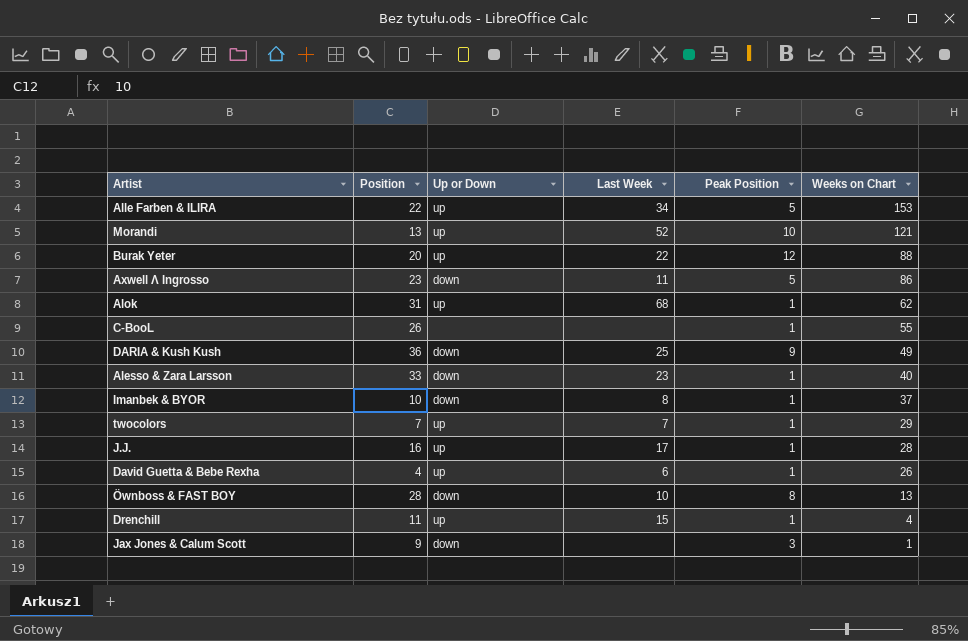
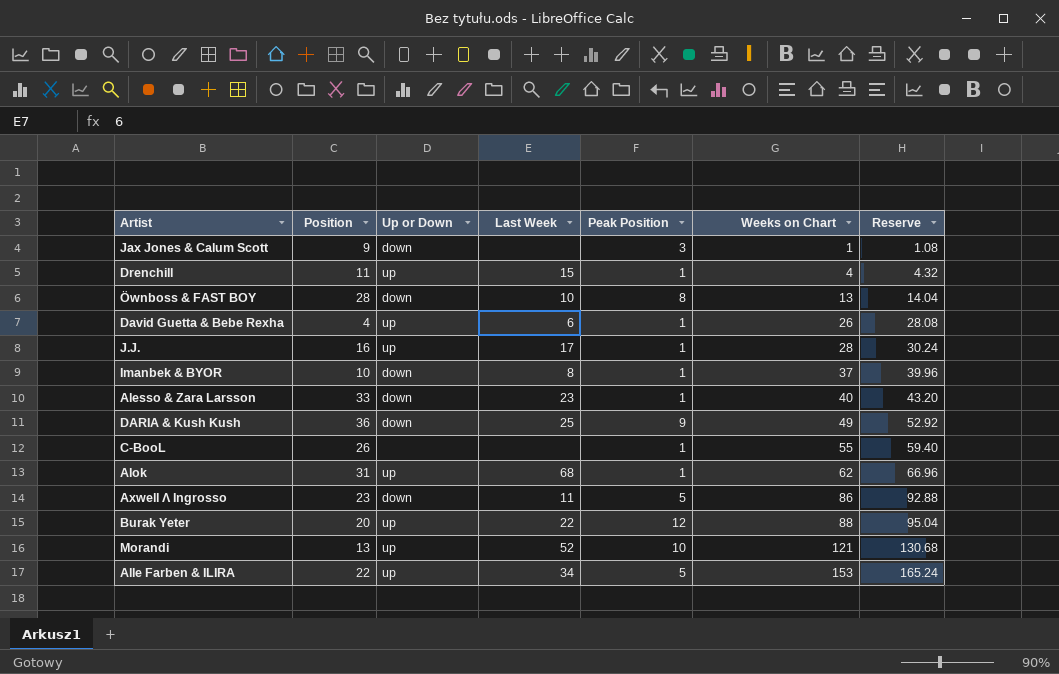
row order: Weeks on Chart descending -> Weeks on Chart ascending
column Reserve | formula: none -> [Weeks on Chart] * 1.08
row twocolors: 7 | up | 7 | 1 | 29 -> none

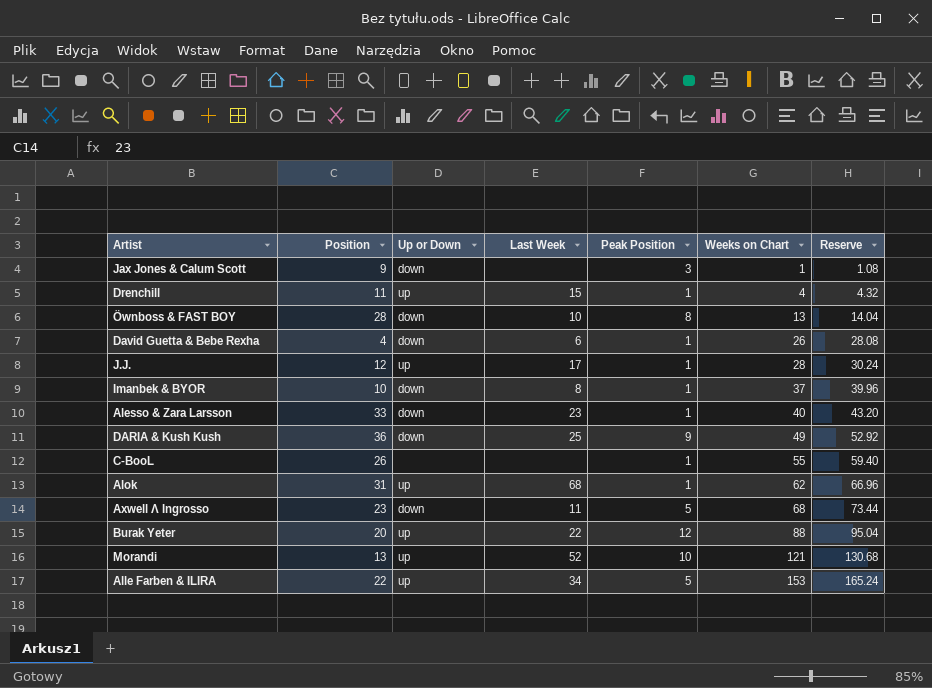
David Guetta & Bebe Rexha | Up or Down: up -> down
J.J. | Position: 16 -> 12
Axwell Λ Ingrosso | Weeks on Chart: 86 -> 68
Axwell Λ Ingrosso | Reserve: 92.88 -> 73.44

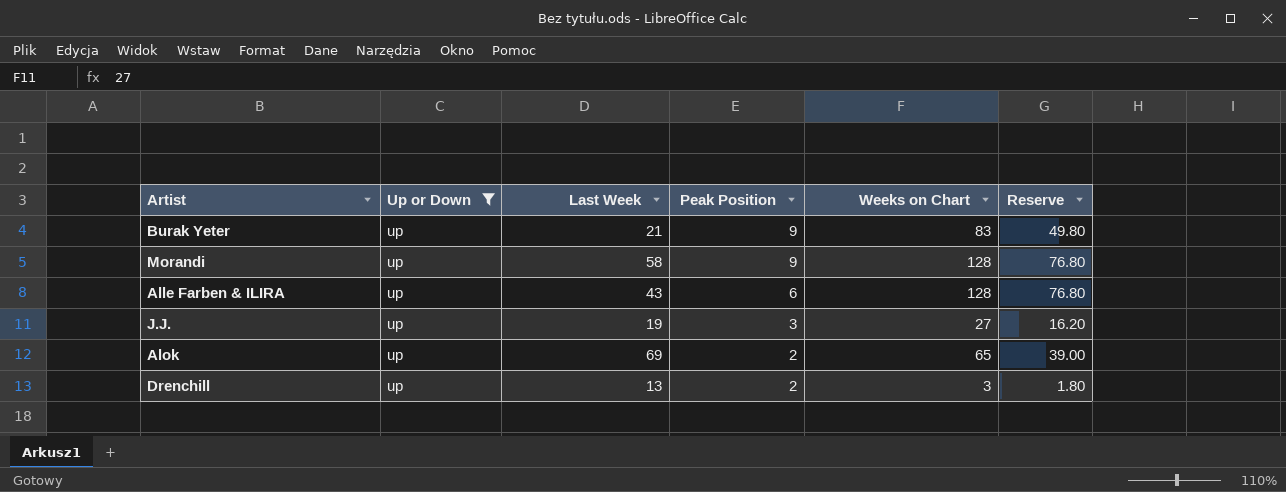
filter: none -> Up or Down = up
row order: Weeks on Chart ascending -> Peak Position descending
column Position | position: 2 -> none
column Reserve | formula: [Weeks on Chart] * 1.08 -> [Weeks on Chart] * 0.6
Burak Yeter | Last Week: 22 -> 21
Burak Yeter | Peak Position: 12 -> 9
Burak Yeter | Weeks on Chart: 88 -> 83
Morandi | Last Week: 52 -> 58
Morandi | Peak Position: 10 -> 9
Morandi | Weeks on Chart: 121 -> 128
Alle Farben & ILIRA | Last Week: 34 -> 43
Alle Farben & ILIRA | Peak Position: 5 -> 6
Alle Farben & ILIRA | Weeks on Chart: 153 -> 128
J.J. | Last Week: 17 -> 19
J.J. | Peak Position: 1 -> 3
J.J. | Weeks on Chart: 28 -> 27
Alok | Last Week: 68 -> 69
Alok | Peak Position: 1 -> 2
Alok | Weeks on Chart: 62 -> 65
Drenchill | Last Week: 15 -> 13
Drenchill | Peak Position: 1 -> 2
Drenchill | Weeks on Chart: 4 -> 3

